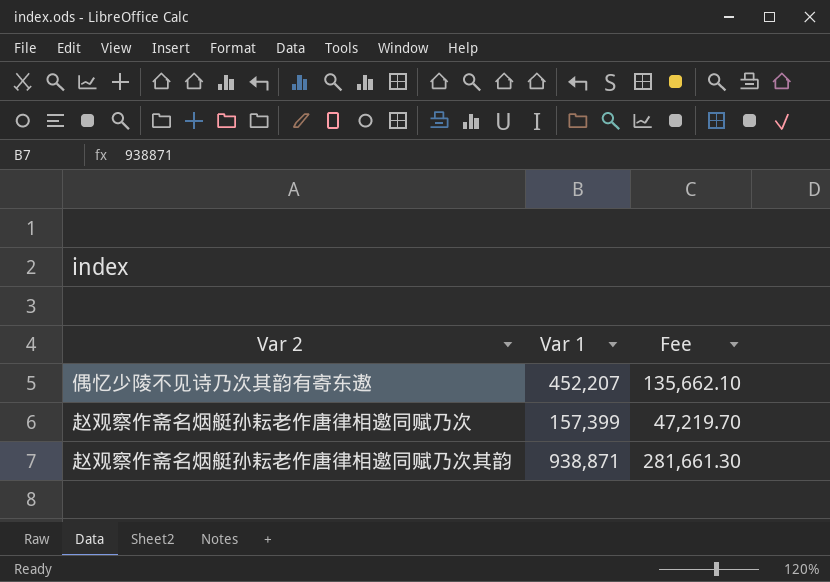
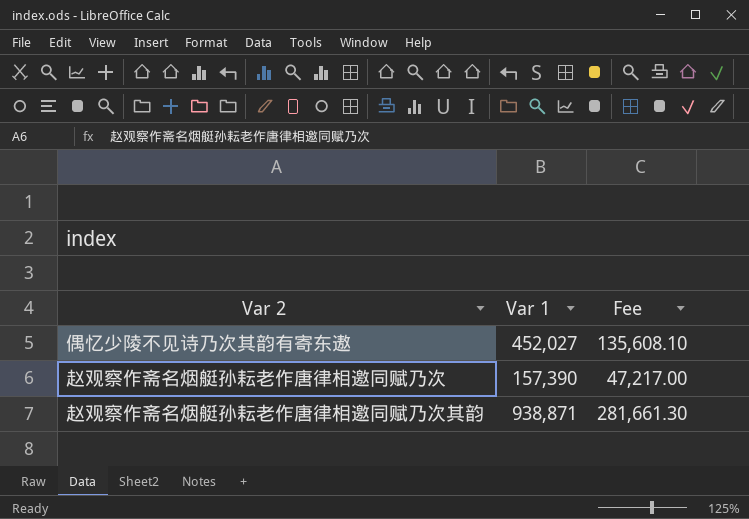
偶忆少陵不见诗乃次其韵有寄东遨 | Var 1: 452,207 -> 452,027
偶忆少陵不见诗乃次其韵有寄东遨 | Fee: 135,662.10 -> 135,608.10
赵观察作斋名烟艇孙耘老作唐律相邀同赋乃次 | Var 1: 157,399 -> 157,390
赵观察作斋名烟艇孙耘老作唐律相邀同赋乃次 | Fee: 47,219.70 -> 47,217.00

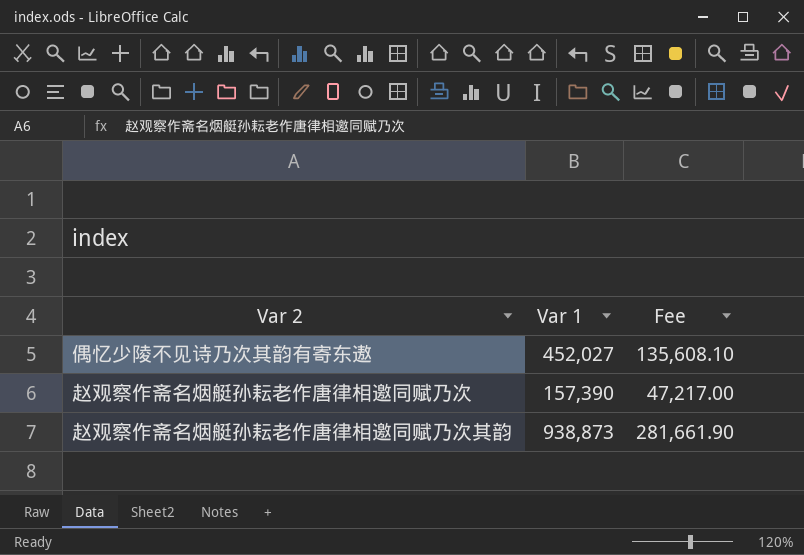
赵观察作斋名烟艇孙耘老作唐律相邀同赋乃次其韵 | Var 1: 938,871 -> 938,873
赵观察作斋名烟艇孙耘老作唐律相邀同赋乃次其韵 | Fee: 281,661.30 -> 281,661.90

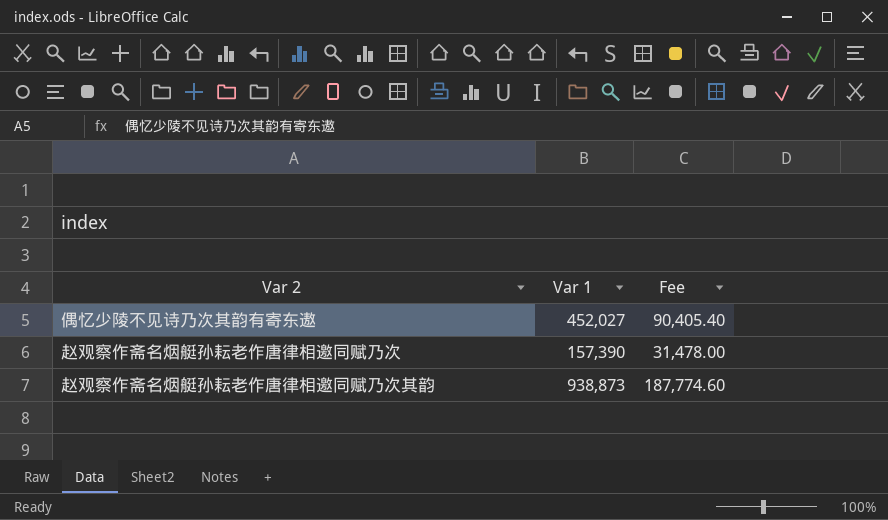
column Fee | formula: [Var 1] * 0.3 -> [Var 1] * 0.2

